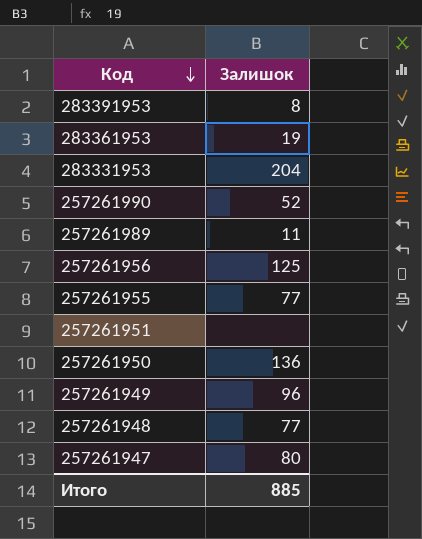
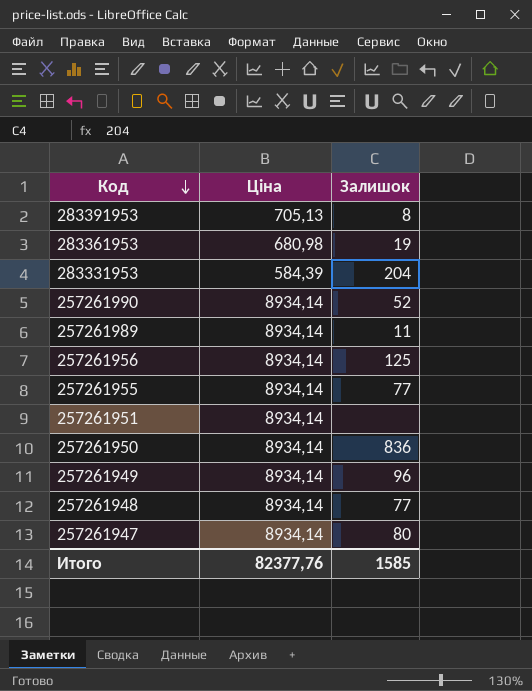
column Ціна | position: none -> 2
257261950 | Залишок: 136 -> 836
Итого | Залишок: 885 -> 1585

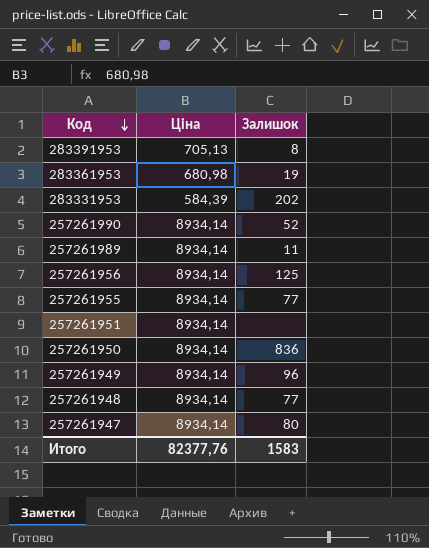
283331953 | Залишок: 204 -> 202
Итого | Залишок: 1585 -> 1583

